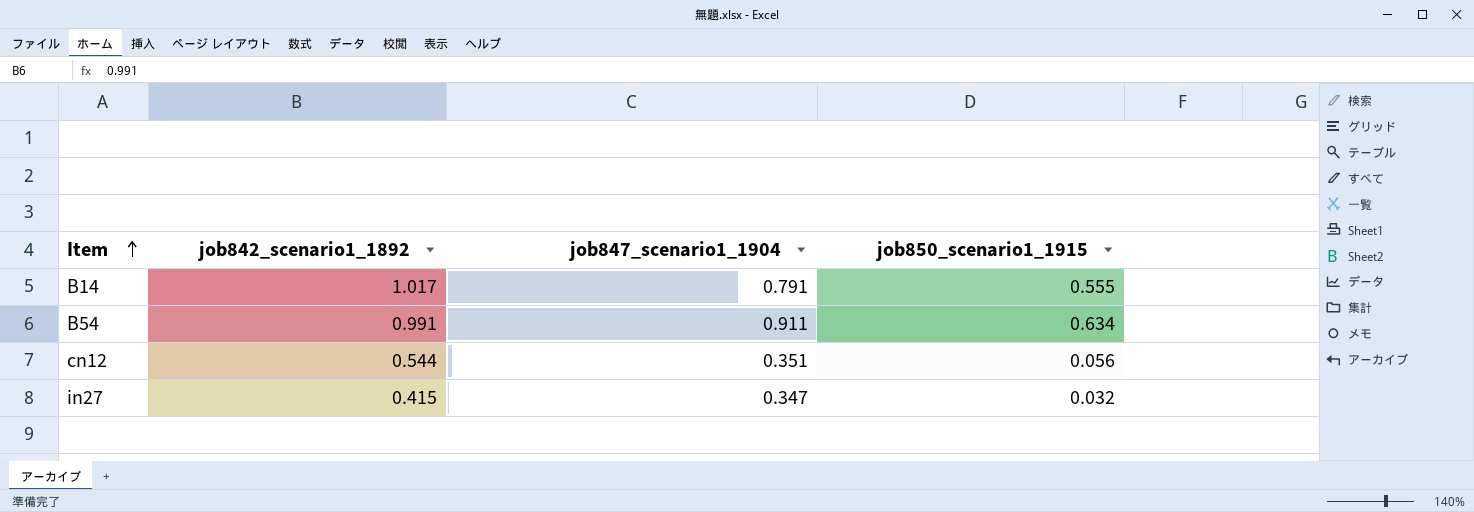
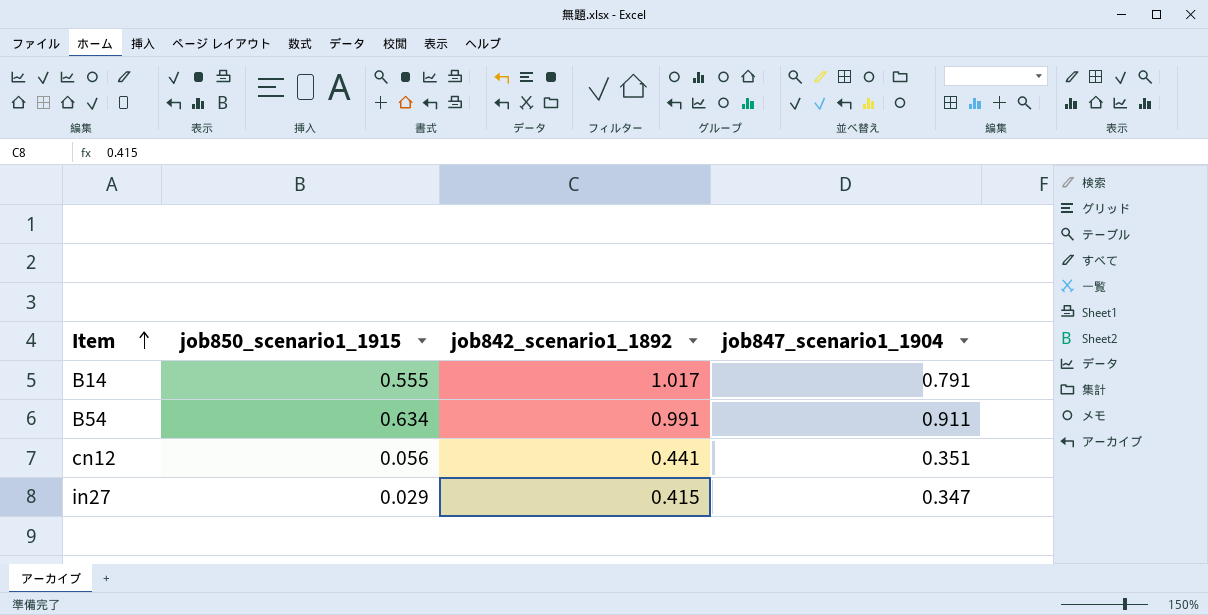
column job850_scenario1_1915 | position: 4 -> 2
cn12 | job842_scenario1_1892: 0.544 -> 0.441
in27 | job850_scenario1_1915: 0.032 -> 0.029

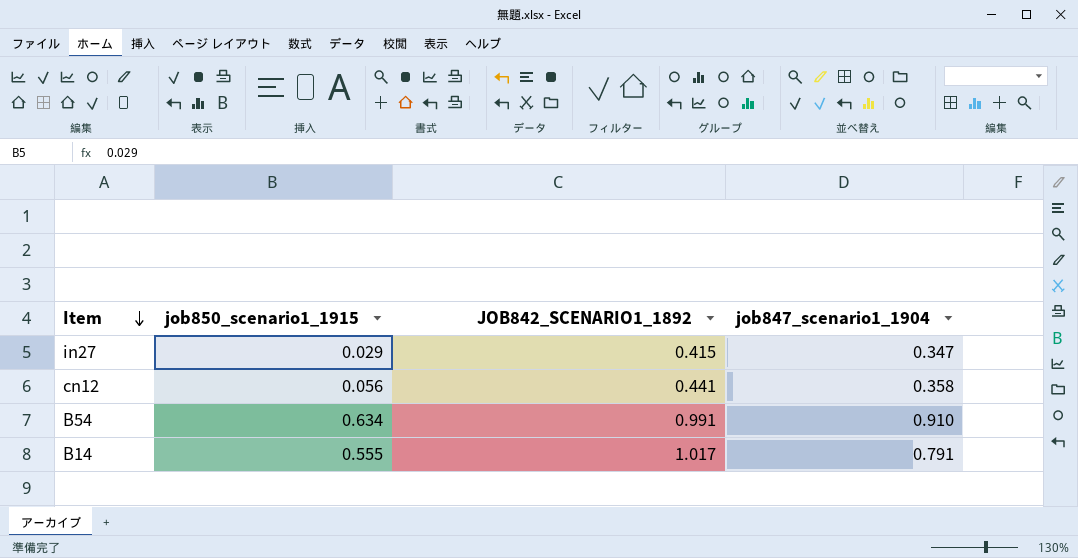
row order: Item ascending -> Item descending
column name: job842_scenario1_1892 -> JOB842_SCENARIO1_1892
cn12 | job847_scenario1_1904: 0.351 -> 0.358
B54 | job847_scenario1_1904: 0.911 -> 0.910

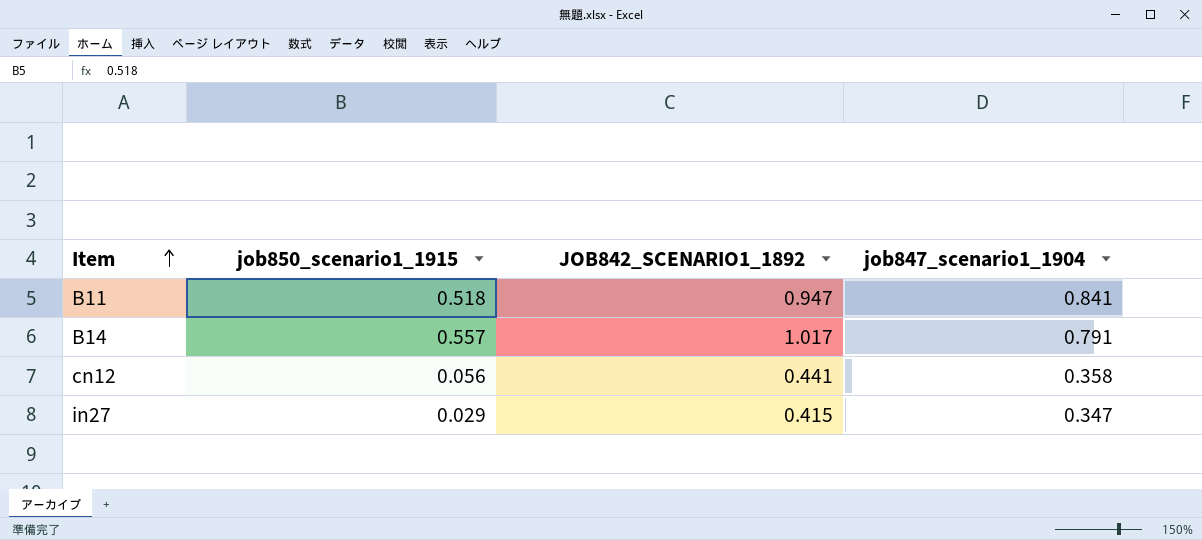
row order: Item descending -> Item ascending
row B54: 0.634 | 0.991 | 0.910 -> none
row B11: none -> 0.518 | 0.947 | 0.841
B14 | job850_scenario1_1915: 0.555 -> 0.557

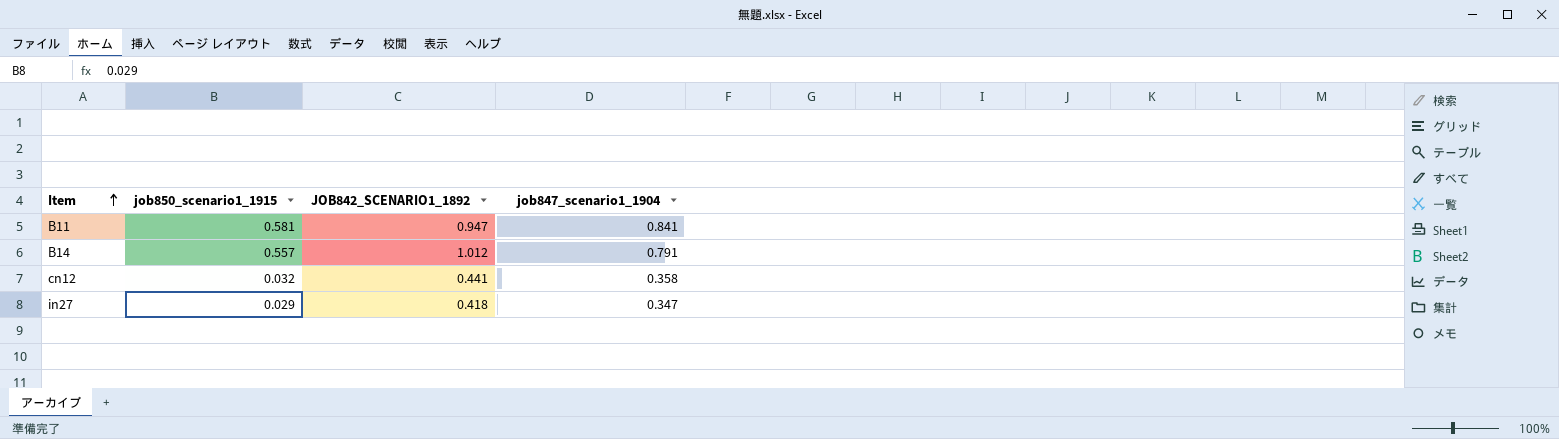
B11 | job850_scenario1_1915: 0.518 -> 0.581
B14 | JOB842_SCENARIO1_1892: 1.017 -> 1.012
cn12 | job850_scenario1_1915: 0.056 -> 0.032
in27 | JOB842_SCENARIO1_1892: 0.415 -> 0.418

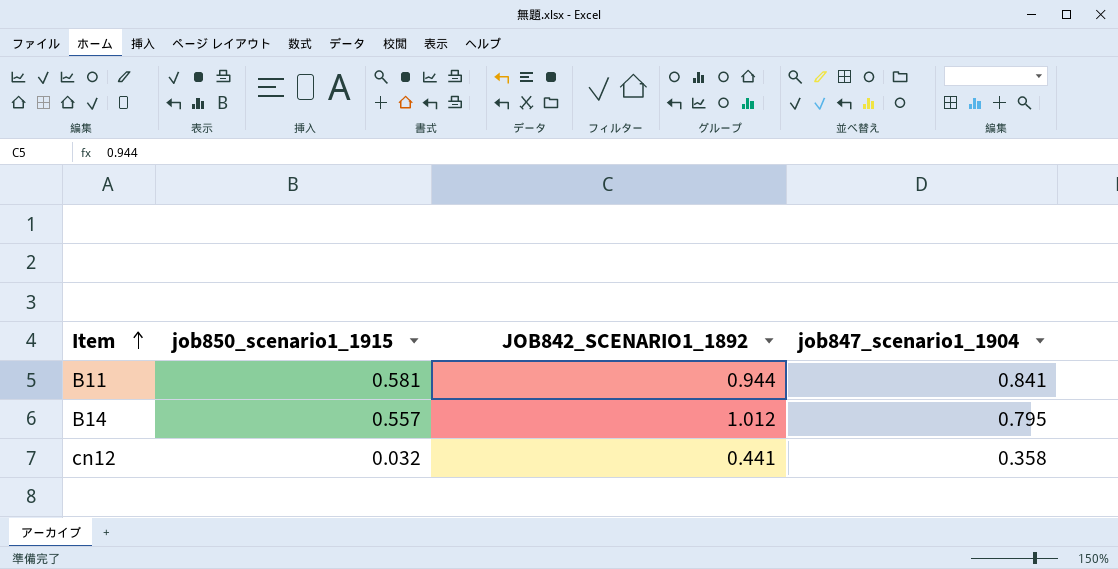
row in27: 0.029 | 0.418 | 0.347 -> none
B11 | JOB842_SCENARIO1_1892: 0.947 -> 0.944
B14 | job847_scenario1_1904: 0.791 -> 0.795

